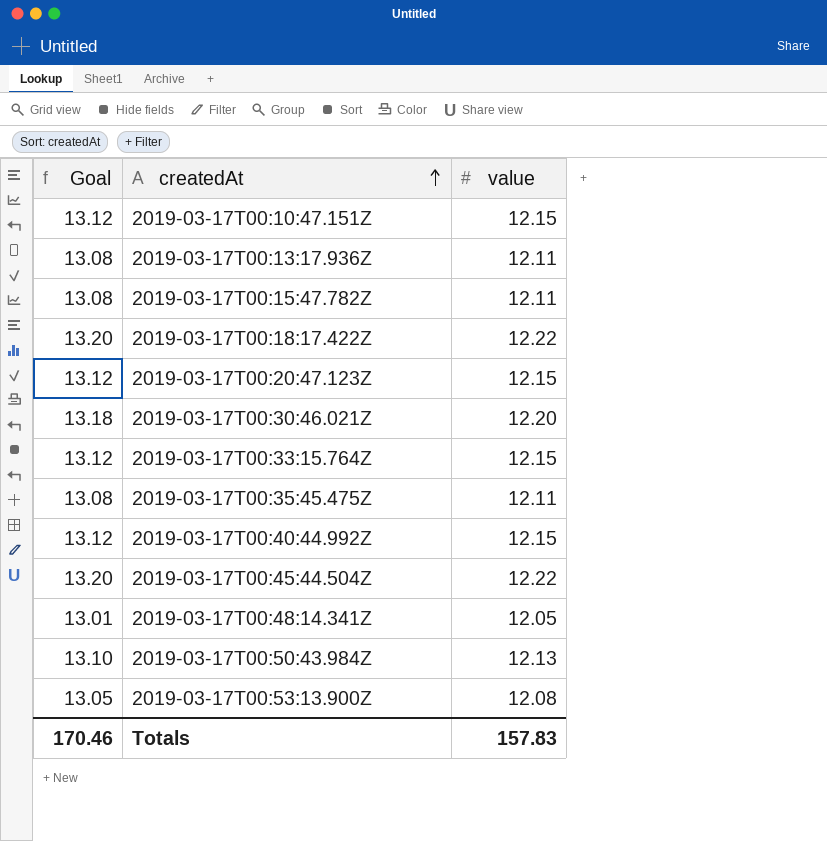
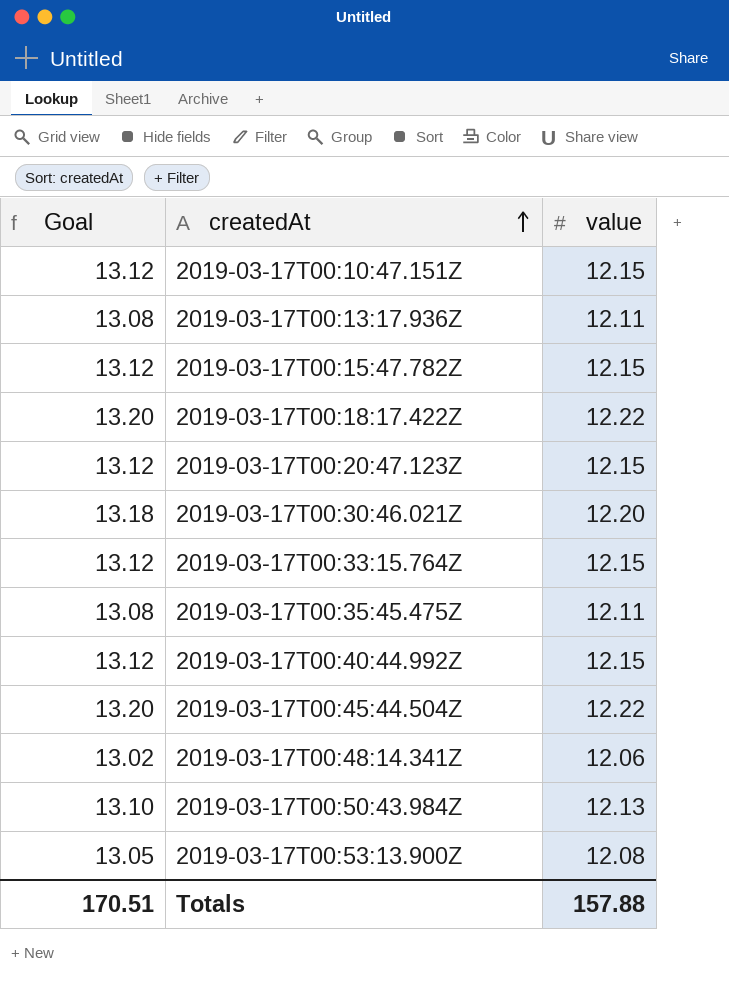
2019-03-17T00:15:47.782Z | Goal: 13.08 -> 13.12
2019-03-17T00:15:47.782Z | value: 12.11 -> 12.15
2019-03-17T00:48:14.341Z | Goal: 13.01 -> 13.02
2019-03-17T00:48:14.341Z | value: 12.05 -> 12.06
Totals | Goal: 170.46 -> 170.51
Totals | value: 157.83 -> 157.88

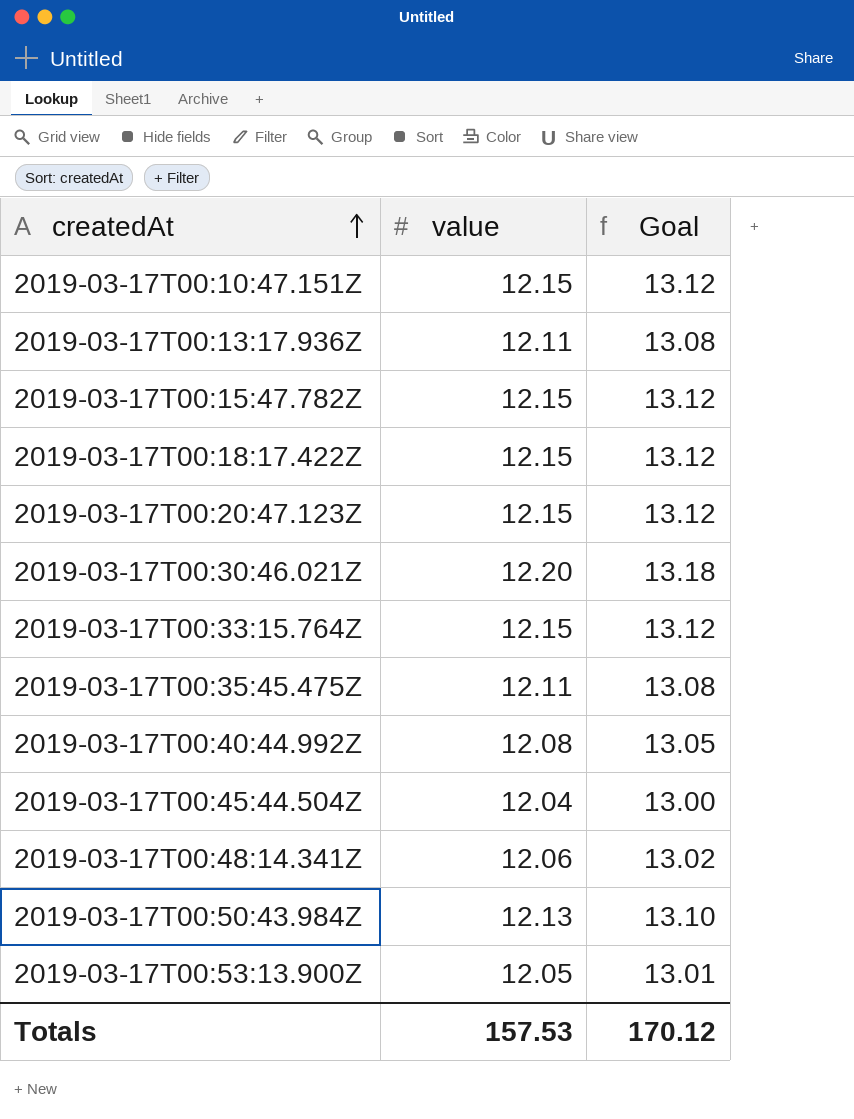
column Goal | position: 1 -> 3
2019-03-17T00:18:17.422Z | value: 12.22 -> 12.15
2019-03-17T00:18:17.422Z | Goal: 13.20 -> 13.12
2019-03-17T00:40:44.992Z | value: 12.15 -> 12.08
2019-03-17T00:40:44.992Z | Goal: 13.12 -> 13.05
2019-03-17T00:45:44.504Z | value: 12.22 -> 12.04
2019-03-17T00:45:44.504Z | Goal: 13.20 -> 13.00
2019-03-17T00:53:13.900Z | value: 12.08 -> 12.05
2019-03-17T00:53:13.900Z | Goal: 13.05 -> 13.01
Totals | value: 157.88 -> 157.53
Totals | Goal: 170.51 -> 170.12

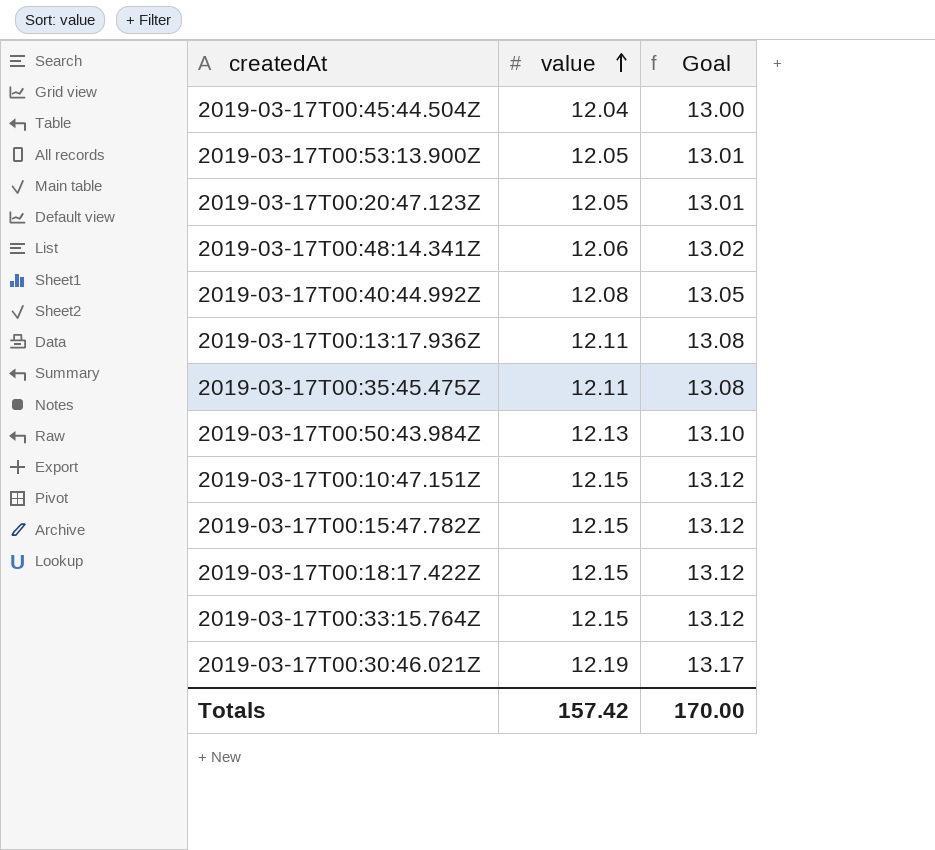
row order: createdAt ascending -> value ascending
2019-03-17T00:20:47.123Z | value: 12.15 -> 12.05
2019-03-17T00:20:47.123Z | Goal: 13.12 -> 13.01
2019-03-17T00:30:46.021Z | value: 12.20 -> 12.19
2019-03-17T00:30:46.021Z | Goal: 13.18 -> 13.17
Totals | value: 157.53 -> 157.42
Totals | Goal: 170.12 -> 170.00

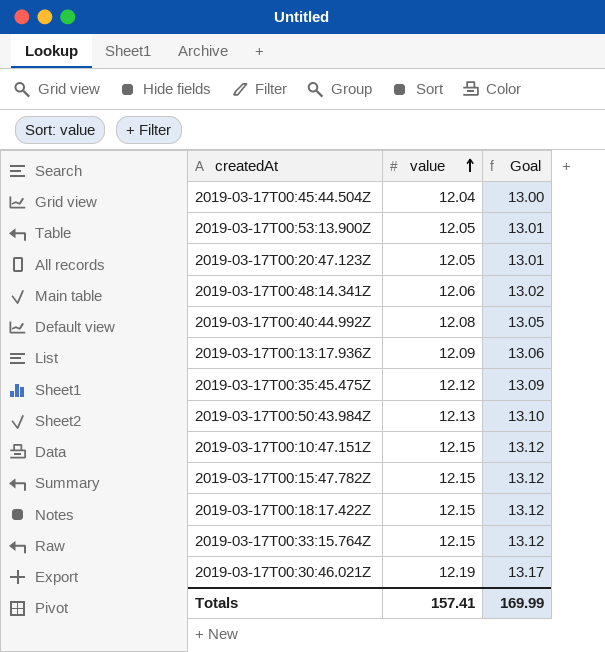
2019-03-17T00:13:17.936Z | value: 12.11 -> 12.09
2019-03-17T00:13:17.936Z | Goal: 13.08 -> 13.06
2019-03-17T00:35:45.475Z | value: 12.11 -> 12.12
2019-03-17T00:35:45.475Z | Goal: 13.08 -> 13.09
Totals | value: 157.42 -> 157.41
Totals | Goal: 170.00 -> 169.99

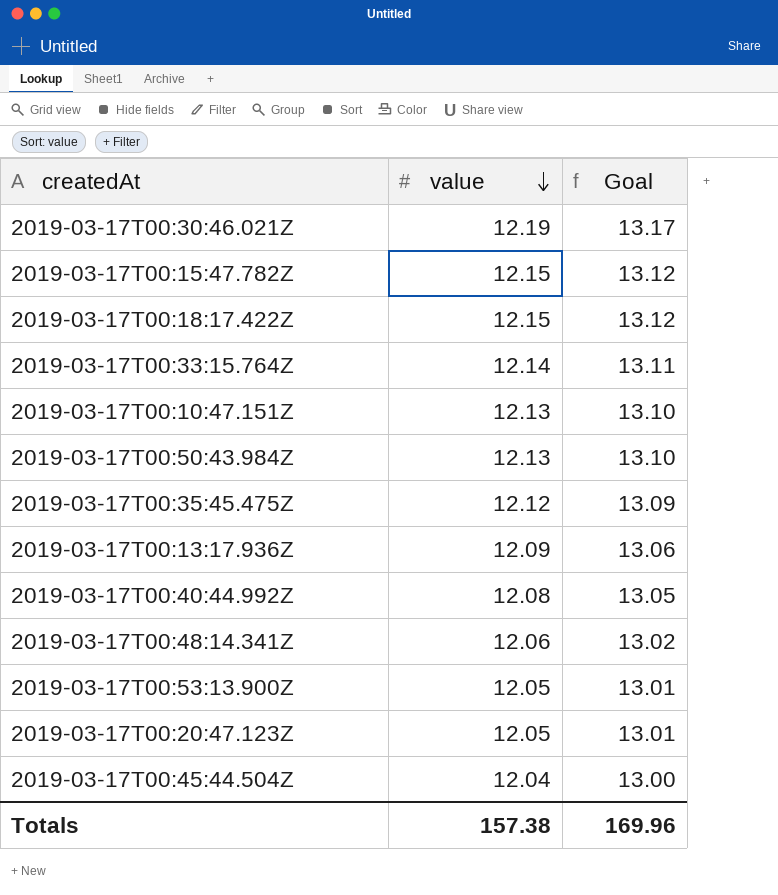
row order: value ascending -> value descending
2019-03-17T00:33:15.764Z | value: 12.15 -> 12.14
2019-03-17T00:33:15.764Z | Goal: 13.12 -> 13.11
2019-03-17T00:10:47.151Z | value: 12.15 -> 12.13
2019-03-17T00:10:47.151Z | Goal: 13.12 -> 13.10
Totals | value: 157.41 -> 157.38
Totals | Goal: 169.99 -> 169.96

